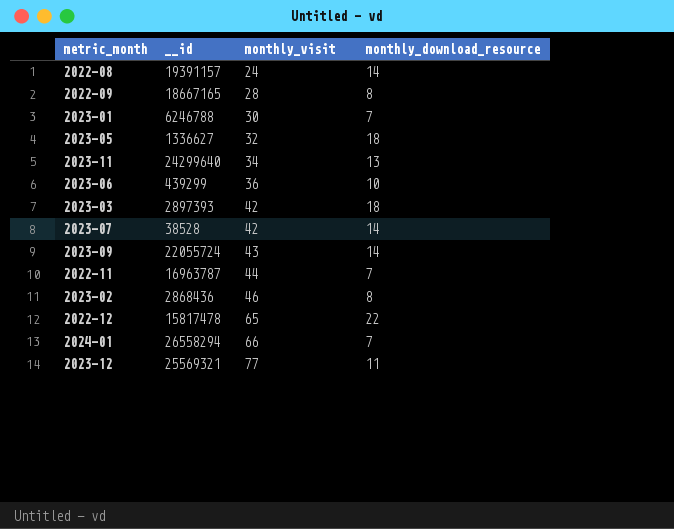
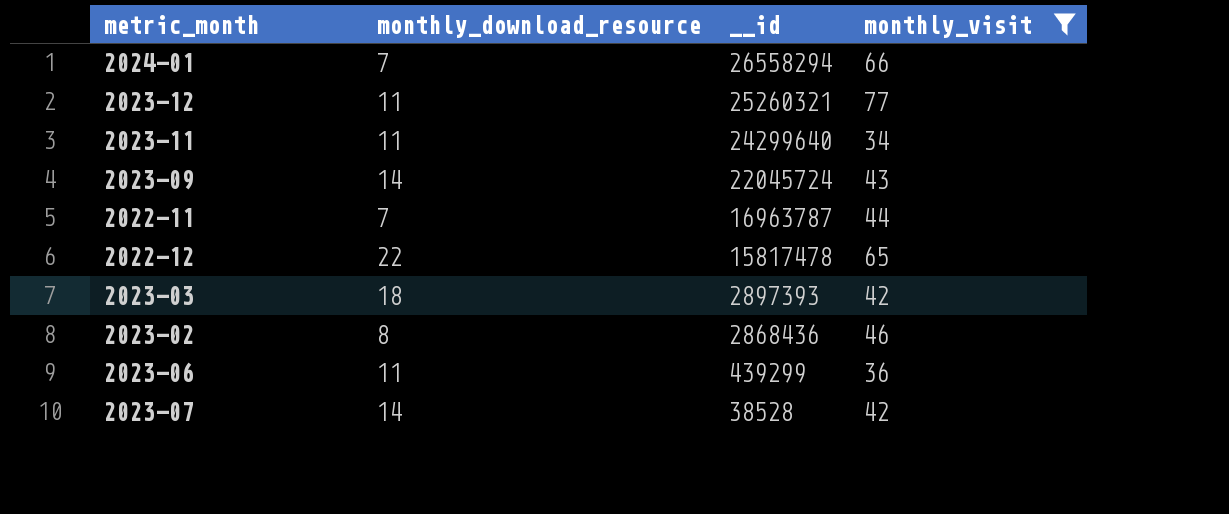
filter: none -> monthly_visit >= 34
row order: monthly_visit ascending -> __id descending
column monthly_download_resource | position: 4 -> 2
2023-12 | __id: 25569321 -> 25260321
2023-11 | monthly_download_resource: 13 -> 11
2023-09 | __id: 22055724 -> 22045724
2023-06 | monthly_download_resource: 10 -> 11

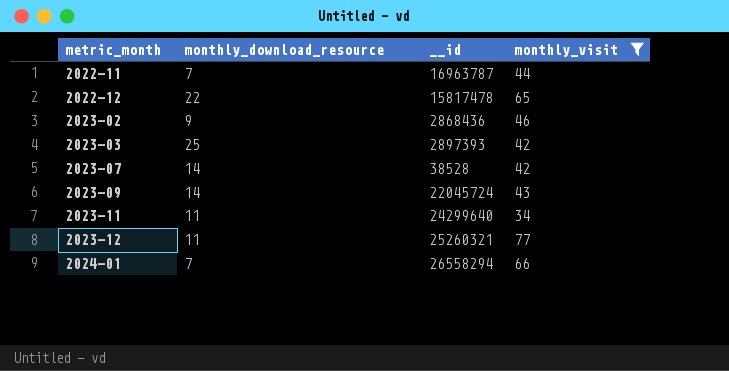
row order: __id descending -> metric_month ascending
row 2023-06: 11 | 439299 | 36 -> none
2023-02 | monthly_download_resource: 8 -> 9
2023-03 | monthly_download_resource: 18 -> 25

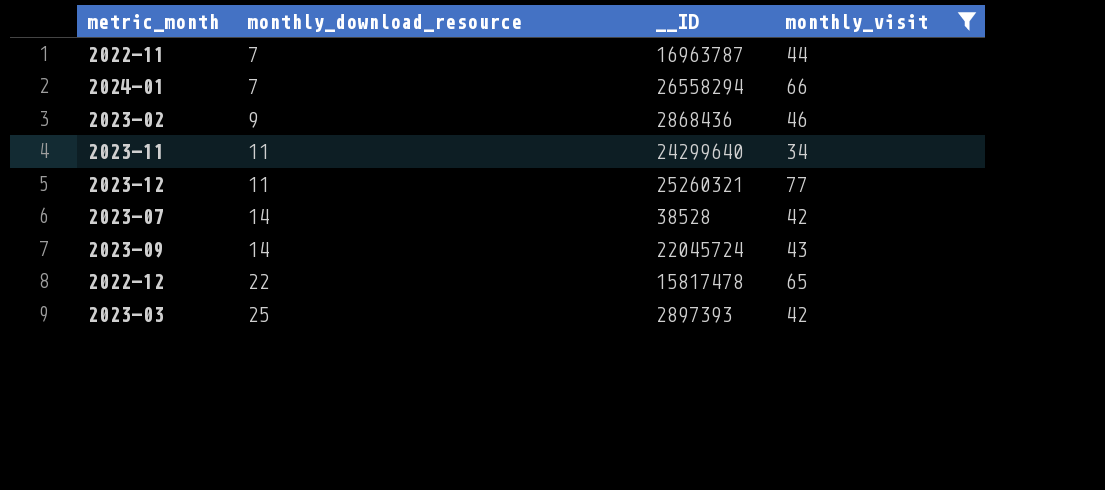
row order: metric_month ascending -> monthly_download_resource ascending
column name: __id -> __ID

